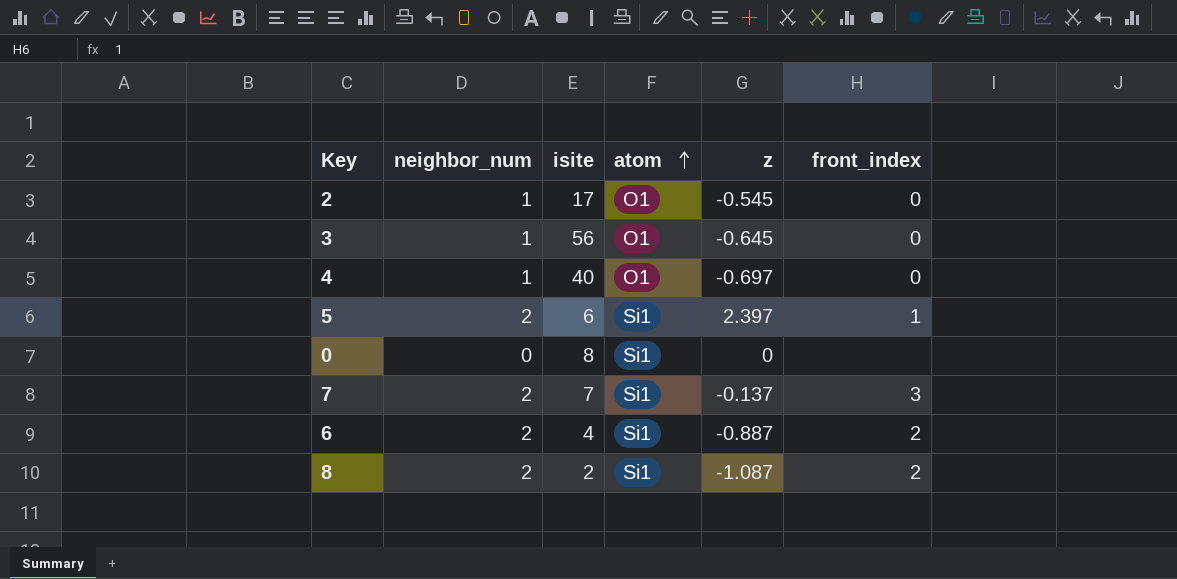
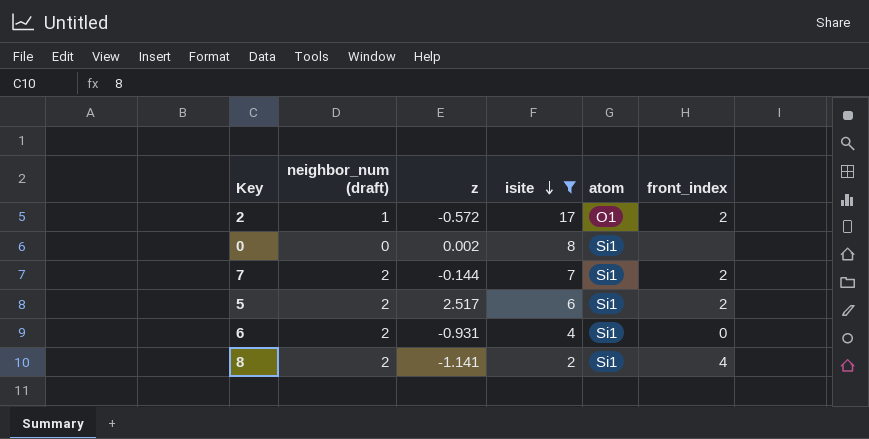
filter: none -> isite <= 17
row order: atom ascending -> isite descending
column name: neighbor_num -> neighbor_num (draft)
column z | position: 5 -> 3
2 | z: -0.545 -> -0.572
2 | front_index: 0 -> 2
0 | z: 0 -> 0.002
7 | z: -0.137 -> -0.144
7 | front_index: 3 -> 2
5 | z: 2.397 -> 2.517
5 | front_index: 1 -> 2
6 | z: -0.887 -> -0.931
6 | front_index: 2 -> 0
8 | z: -1.087 -> -1.141
8 | front_index: 2 -> 4

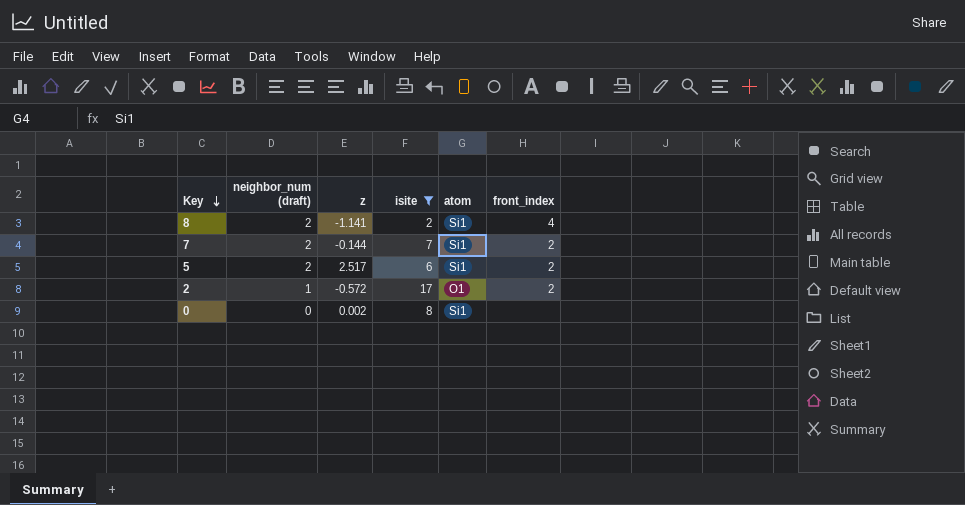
row order: isite descending -> Key descending
row 6: 2 | -0.931 | 4 | Si1 | 0 -> none

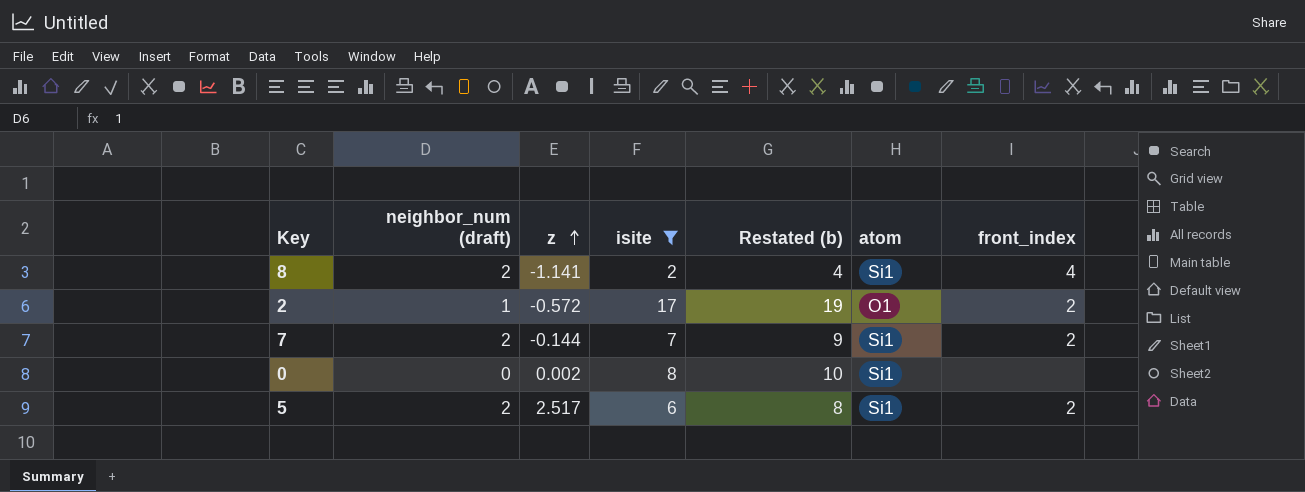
row order: Key descending -> z ascending
column Restated (b) | formula: none -> [isite] + 2

